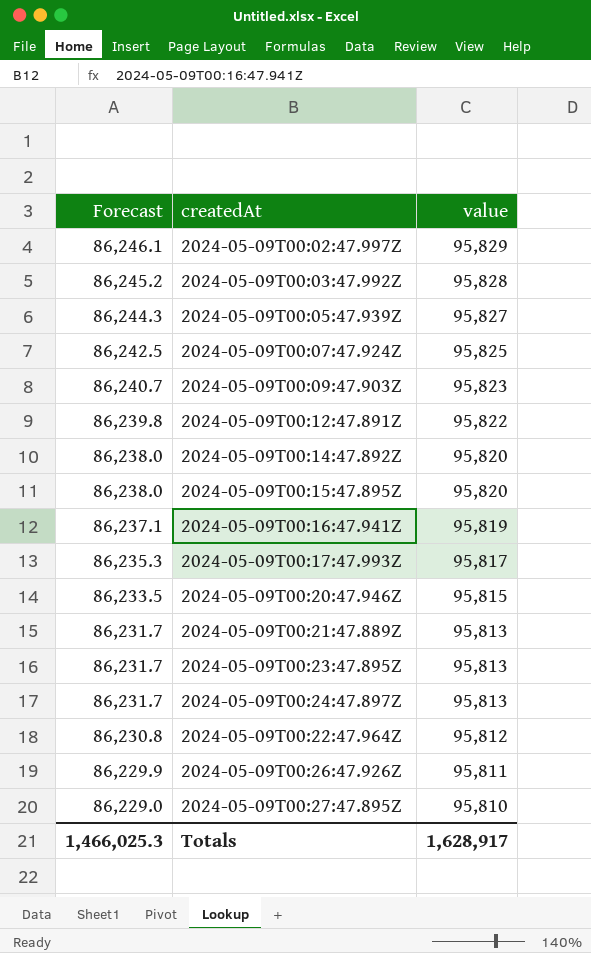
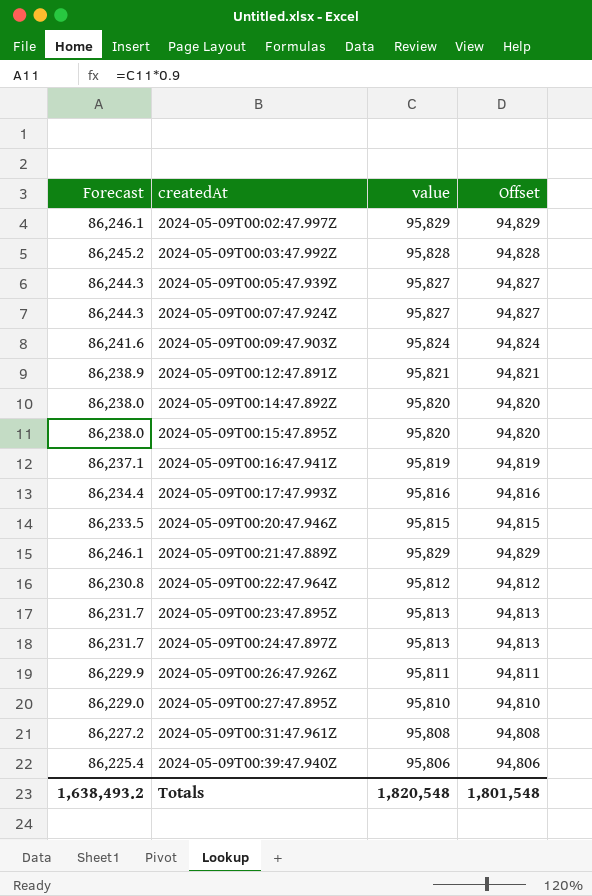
row order: Forecast descending -> createdAt ascending
column Offset | formula: none -> [value] - 1000
2024-05-09T00:07:47.924Z | Forecast: 86,242.5 -> 86,244.3
2024-05-09T00:07:47.924Z | value: 95,825 -> 95,827
2024-05-09T00:09:47.903Z | Forecast: 86,240.7 -> 86,241.6
2024-05-09T00:09:47.903Z | value: 95,823 -> 95,824
2024-05-09T00:12:47.891Z | Forecast: 86,239.8 -> 86,238.9
2024-05-09T00:12:47.891Z | value: 95,822 -> 95,821
2024-05-09T00:17:47.993Z | Forecast: 86,235.3 -> 86,234.4
2024-05-09T00:17:47.993Z | value: 95,817 -> 95,816
2024-05-09T00:21:47.889Z | Forecast: 86,231.7 -> 86,246.1
2024-05-09T00:21:47.889Z | value: 95,813 -> 95,829
row 2024-05-09T00:31:47.961Z: none -> 86,227.2 | 95,808 | 94,808
row 2024-05-09T00:39:47.940Z: none -> 86,225.4 | 95,806 | 94,806
Totals | Forecast: 1,466,025.3 -> 1,638,493.2
Totals | value: 1,628,917 -> 1,820,548

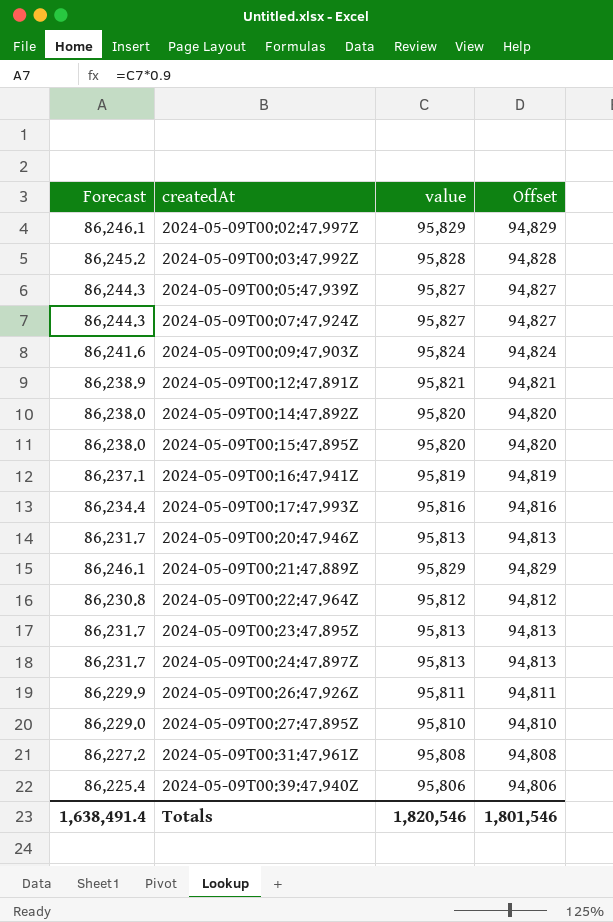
2024-05-09T00:20:47.946Z | Forecast: 86,233.5 -> 86,231.7
2024-05-09T00:20:47.946Z | value: 95,815 -> 95,813
2024-05-09T00:20:47.946Z | Offset: 94,815 -> 94,813
Totals | Forecast: 1,638,493.2 -> 1,638,491.4
Totals | value: 1,820,548 -> 1,820,546
Totals | Offset: 1,801,548 -> 1,801,546

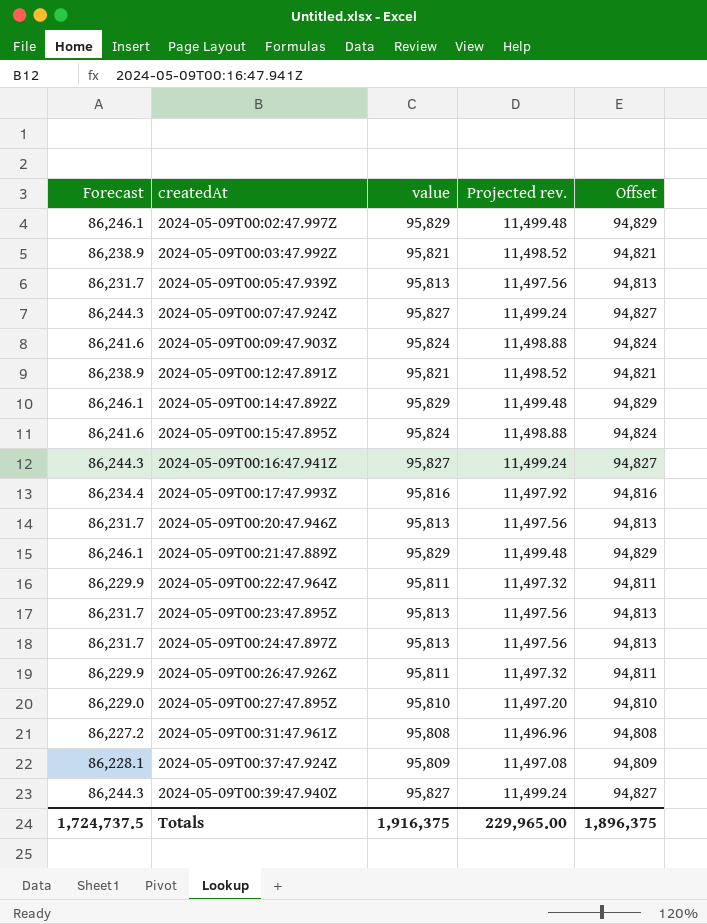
column Projected rev. | formula: none -> [value] * 0.12
2024-05-09T00:03:47.992Z | Forecast: 86,245.2 -> 86,238.9
2024-05-09T00:03:47.992Z | value: 95,828 -> 95,821
2024-05-09T00:03:47.992Z | Offset: 94,828 -> 94,821
2024-05-09T00:05:47.939Z | Forecast: 86,244.3 -> 86,231.7
2024-05-09T00:05:47.939Z | value: 95,827 -> 95,813
2024-05-09T00:05:47.939Z | Offset: 94,827 -> 94,813
2024-05-09T00:14:47.892Z | Forecast: 86,238.0 -> 86,246.1
2024-05-09T00:14:47.892Z | value: 95,820 -> 95,829
2024-05-09T00:14:47.892Z | Offset: 94,820 -> 94,829
2024-05-09T00:15:47.895Z | Forecast: 86,238.0 -> 86,241.6
2024-05-09T00:15:47.895Z | value: 95,820 -> 95,824
2024-05-09T00:15:47.895Z | Offset: 94,820 -> 94,824
2024-05-09T00:16:47.941Z | Forecast: 86,237.1 -> 86,244.3
2024-05-09T00:16:47.941Z | value: 95,819 -> 95,827
2024-05-09T00:16:47.941Z | Offset: 94,819 -> 94,827
2024-05-09T00:22:47.964Z | Forecast: 86,230.8 -> 86,229.9
2024-05-09T00:22:47.964Z | value: 95,812 -> 95,811
2024-05-09T00:22:47.964Z | Offset: 94,812 -> 94,811
row 2024-05-09T00:37:47.924Z: none -> 86,228.1 | 95,809 | 11,497.08 | 94,809
2024-05-09T00:39:47.940Z | Forecast: 86,225.4 -> 86,244.3
2024-05-09T00:39:47.940Z | value: 95,806 -> 95,827
2024-05-09T00:39:47.940Z | Offset: 94,806 -> 94,827
Totals | Forecast: 1,638,491.4 -> 1,724,737.5
Totals | value: 1,820,546 -> 1,916,375
Totals | Offset: 1,801,546 -> 1,896,375

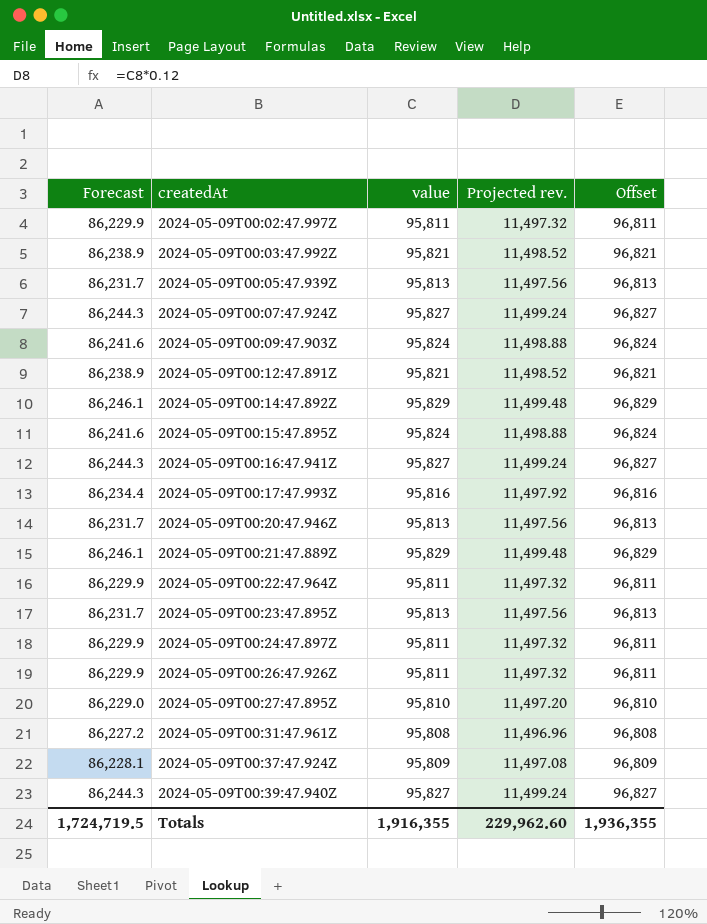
column Offset | formula: [value] - 1000 -> [value] + 1000
2024-05-09T00:02:47.997Z | Forecast: 86,246.1 -> 86,229.9
2024-05-09T00:02:47.997Z | value: 95,829 -> 95,811
2024-05-09T00:02:47.997Z | Projected rev.: 11,499.48 -> 11,497.32
2024-05-09T00:24:47.897Z | Forecast: 86,231.7 -> 86,229.9
2024-05-09T00:24:47.897Z | value: 95,813 -> 95,811
2024-05-09T00:24:47.897Z | Projected rev.: 11,497.56 -> 11,497.32
Totals | Forecast: 1,724,737.5 -> 1,724,719.5
Totals | value: 1,916,375 -> 1,916,355
Totals | Projected rev.: 229,965.00 -> 229,962.60
Totals | Offset: 1,896,375 -> 1,936,355

